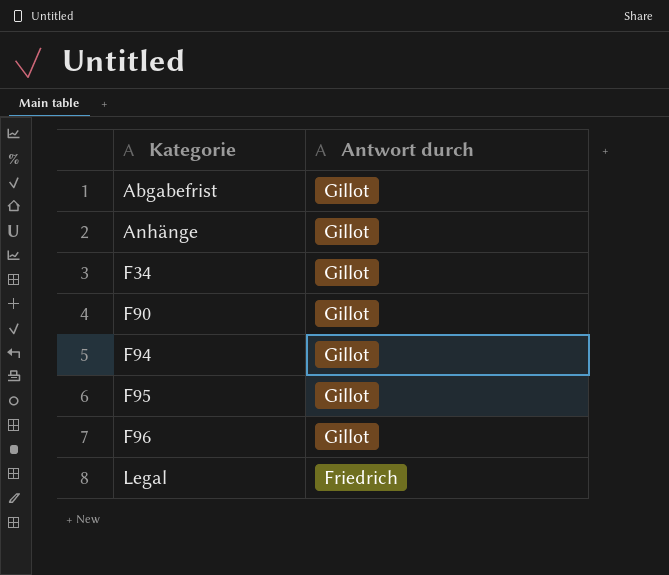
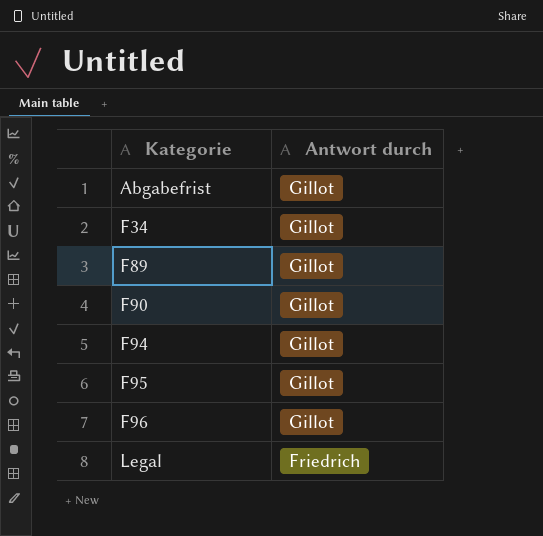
row Anhänge: Gillot -> none
row F89: none -> Gillot

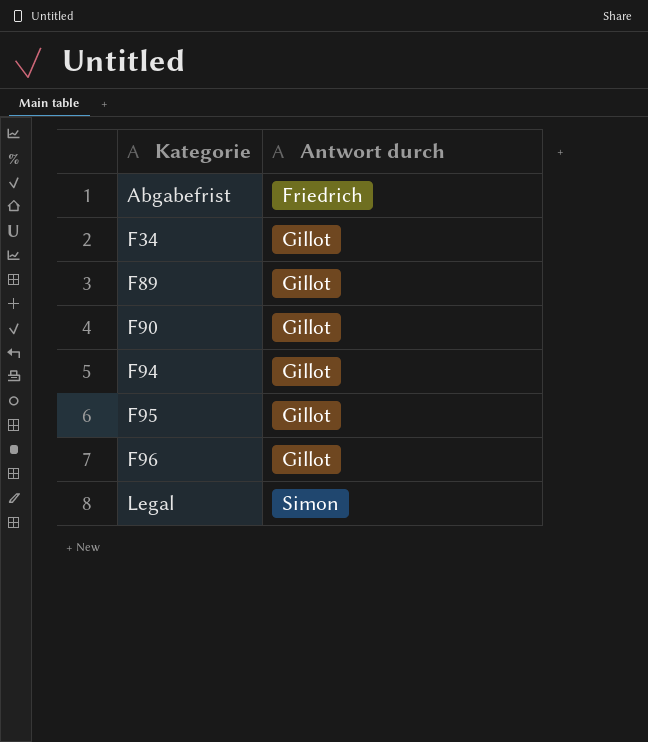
Abgabefrist | Antwort durch: Gillot -> Friedrich
Legal | Antwort durch: Friedrich -> Simon

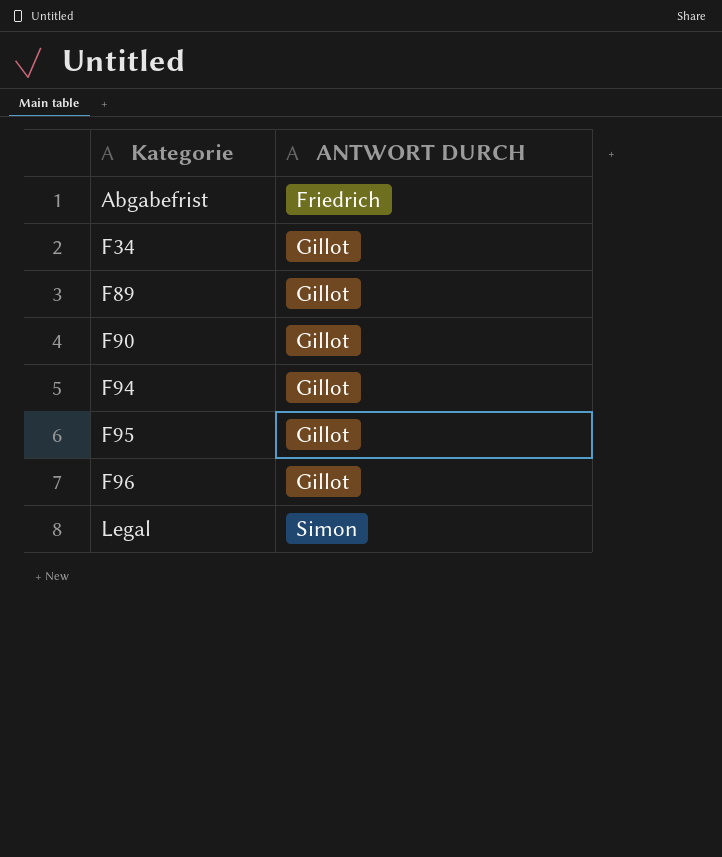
column name: Antwort durch -> ANTWORT DURCH

